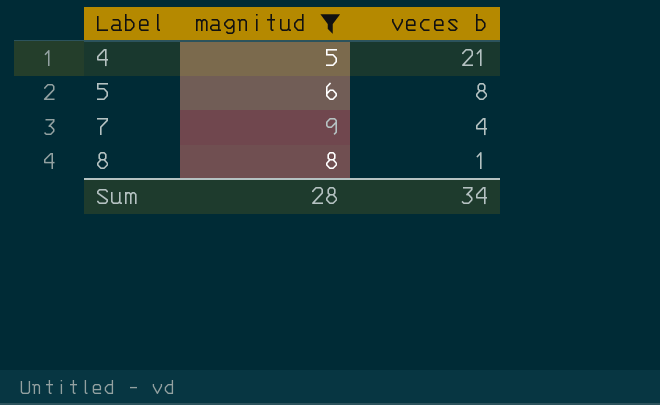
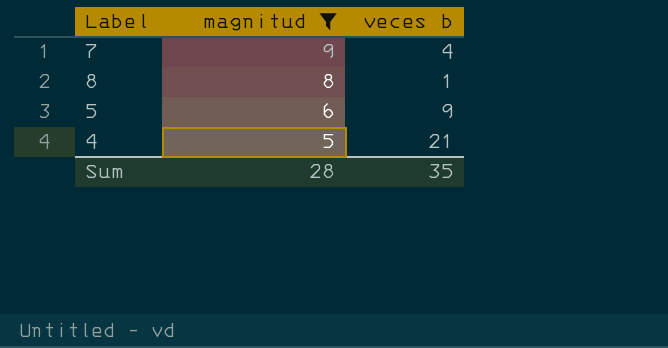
row order: Label ascending -> magnitud descending
5 | veces b: 8 -> 9
Sum | veces b: 34 -> 35

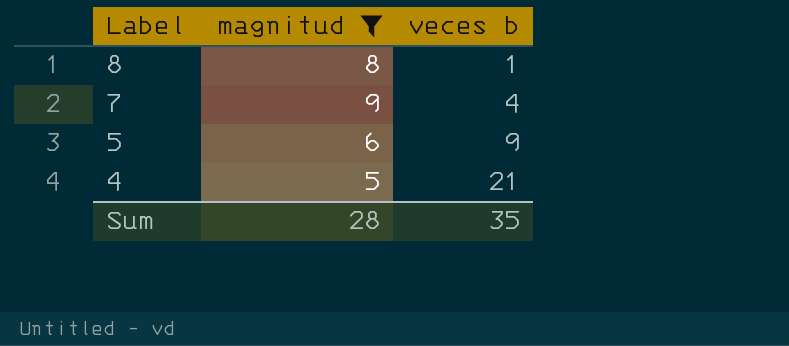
row order: magnitud descending -> Label descending

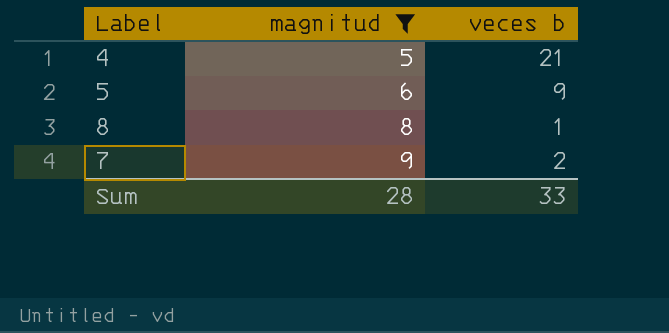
row order: Label descending -> magnitud ascending
7 | veces b: 4 -> 2
Sum | veces b: 35 -> 33

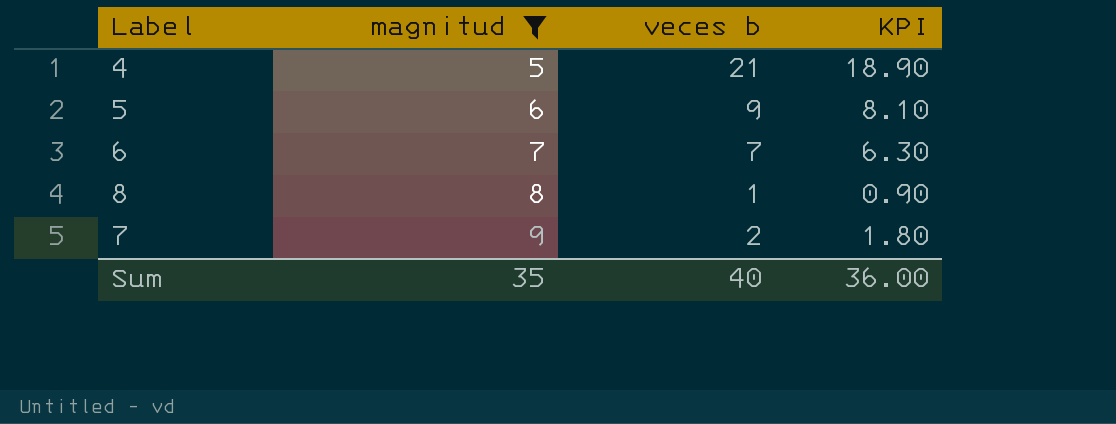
column KPI | formula: none -> [veces b] * 0.9
row 6: none -> 7 | 7 | 6.30
Sum | magnitud: 28 -> 35
Sum | veces b: 33 -> 40

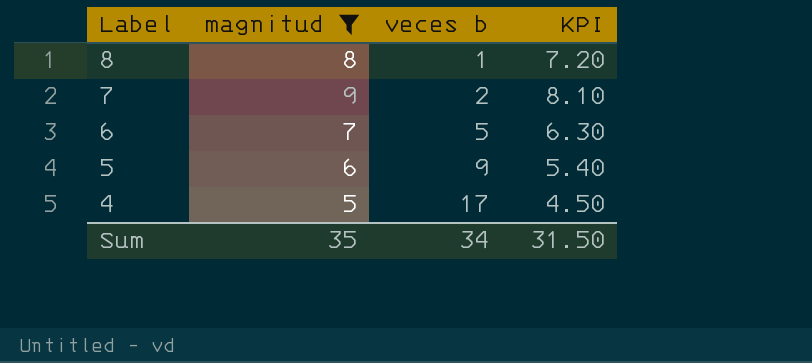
row order: magnitud ascending -> Label descending
column KPI | formula: [veces b] * 0.9 -> [magnitud] * 0.9
6 | veces b: 7 -> 5
4 | veces b: 21 -> 17
Sum | veces b: 40 -> 34
Sum | KPI: 36.00 -> 31.50

